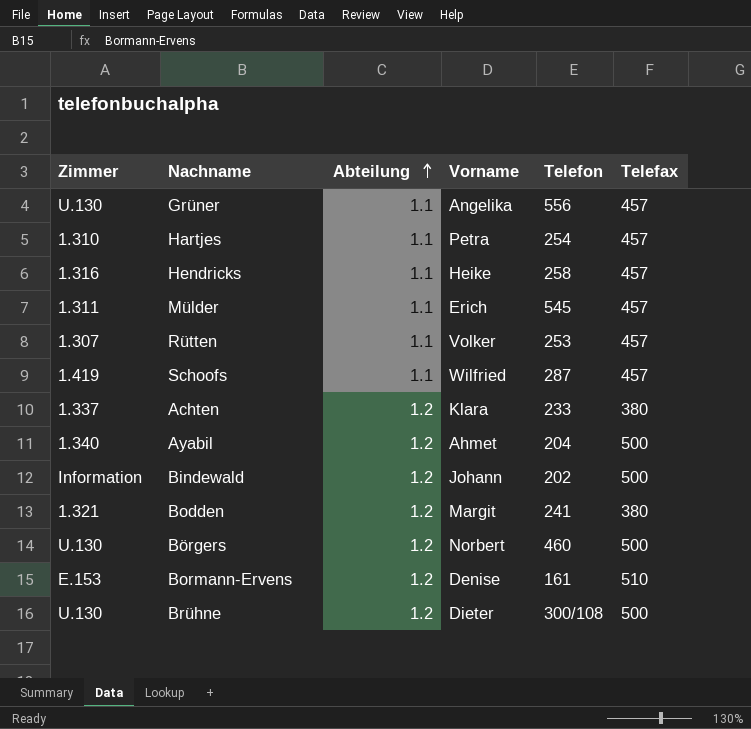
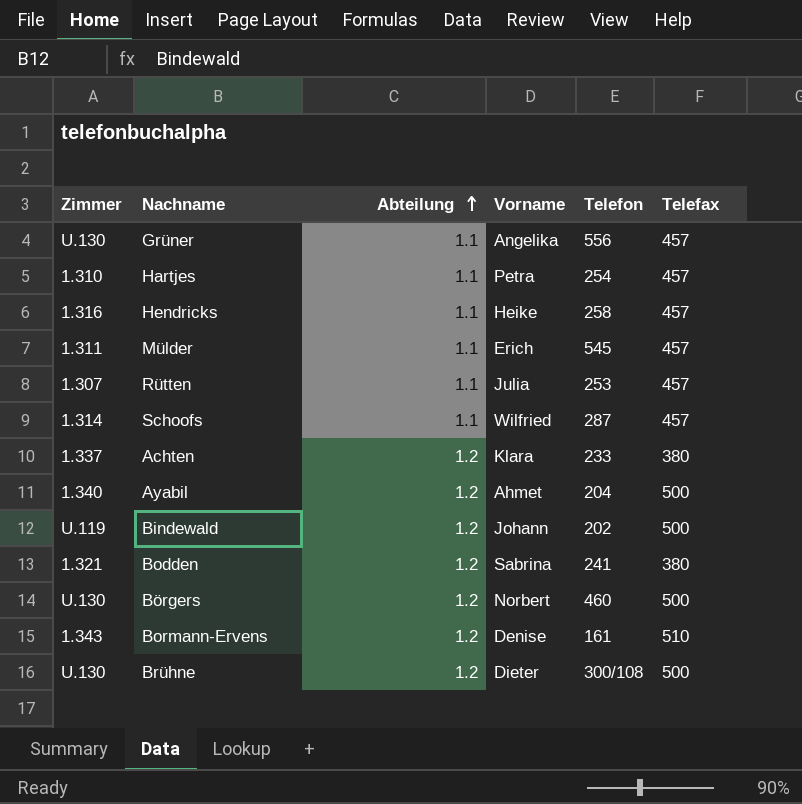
Rütten | Vorname: Volker -> Julia
Schoofs | Zimmer: 1.419 -> 1.314
Bindewald | Zimmer: Information -> U.119
Bodden | Vorname: Margit -> Sabrina
Bormann-Ervens | Zimmer: E.153 -> 1.343

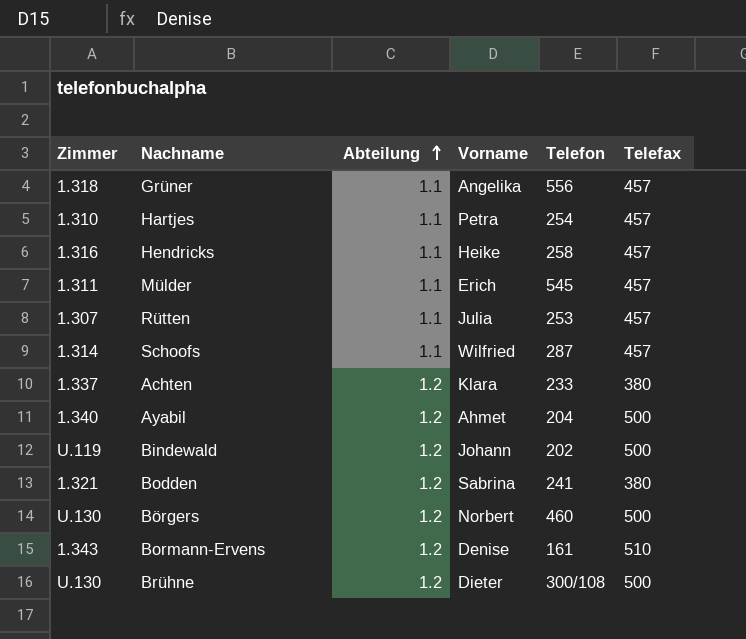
Grüner | Zimmer: U.130 -> 1.318

